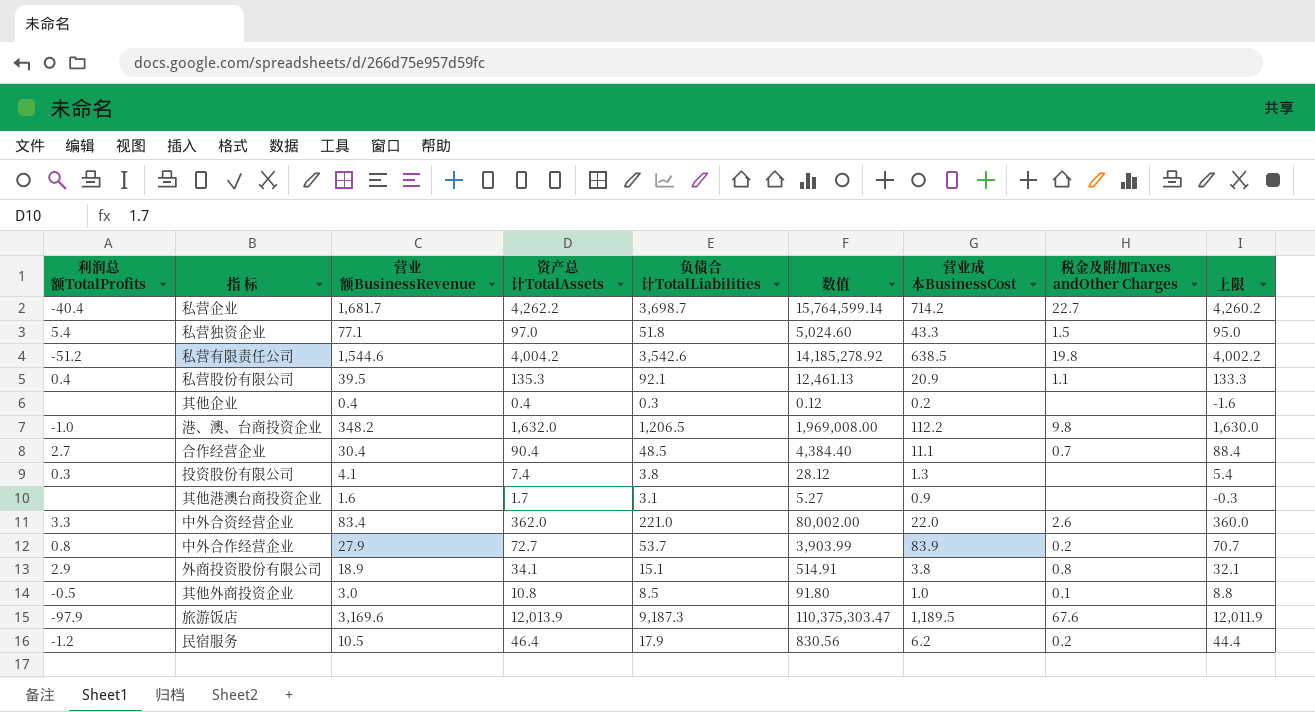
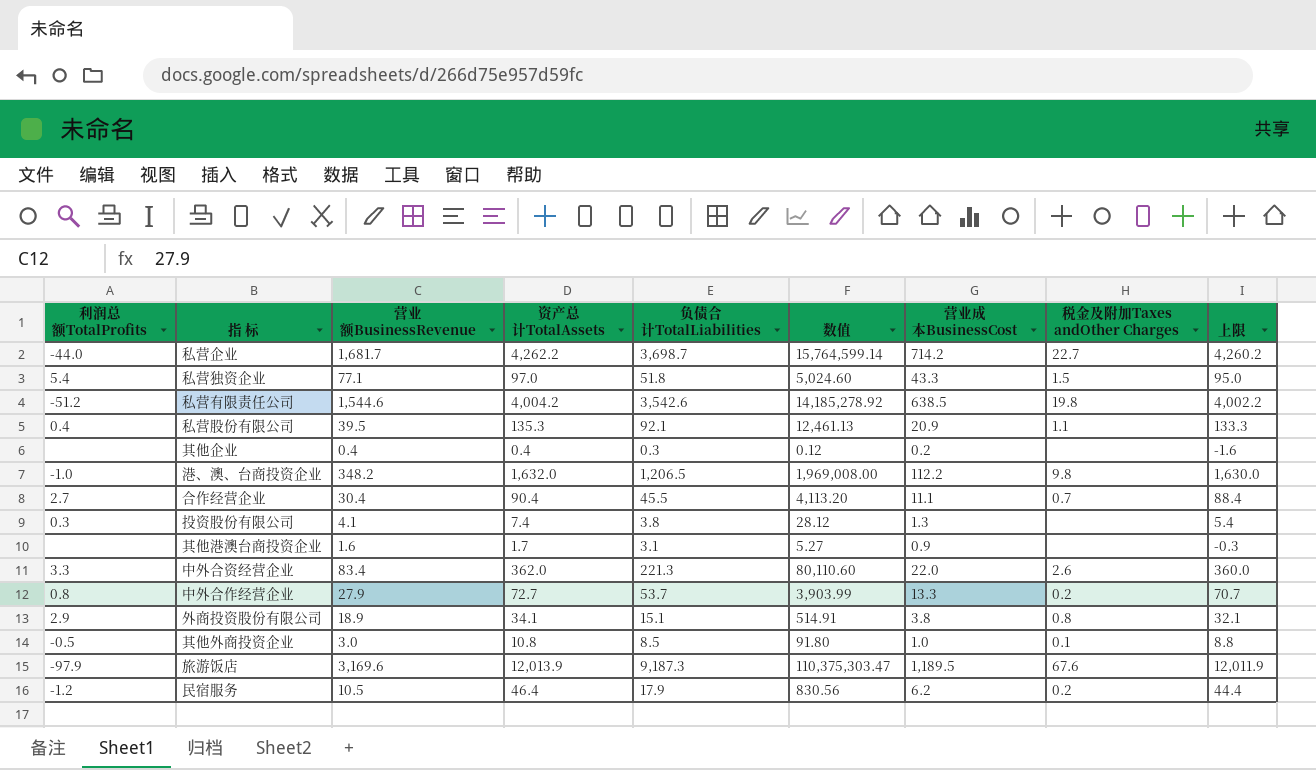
私营企业 | 利润总额TotalProfits: -40.4 -> -44.0
合作经营企业 | 负债合计TotalLiabilities: 48.5 -> 45.5
合作经营企业 | 数值: 4,384.40 -> 4,113.20
中外合资经营企业 | 负债合计TotalLiabilities: 221.0 -> 221.3
中外合资经营企业 | 数值: 80,002.00 -> 80,110.60
中外合作经营企业 | 营业成本BusinessCost: 83.9 -> 13.3

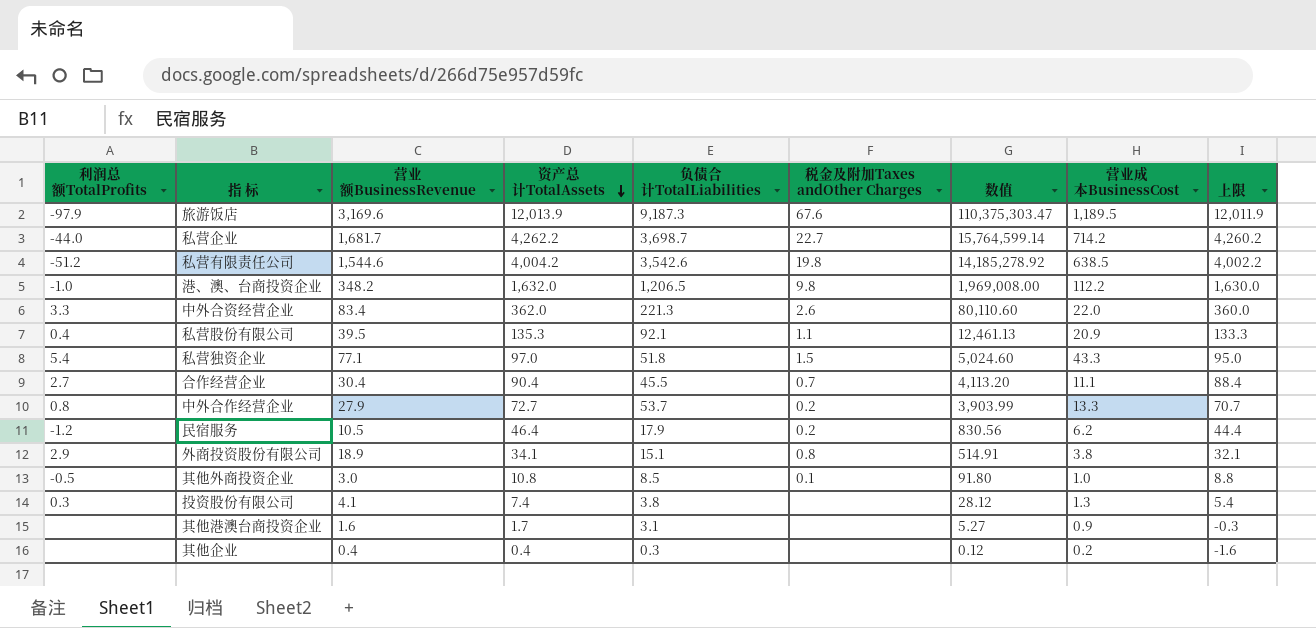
row order: none -> 资产总计TotalAssets descending
column 税金及附加Taxes andOther Charges | position: 8 -> 6

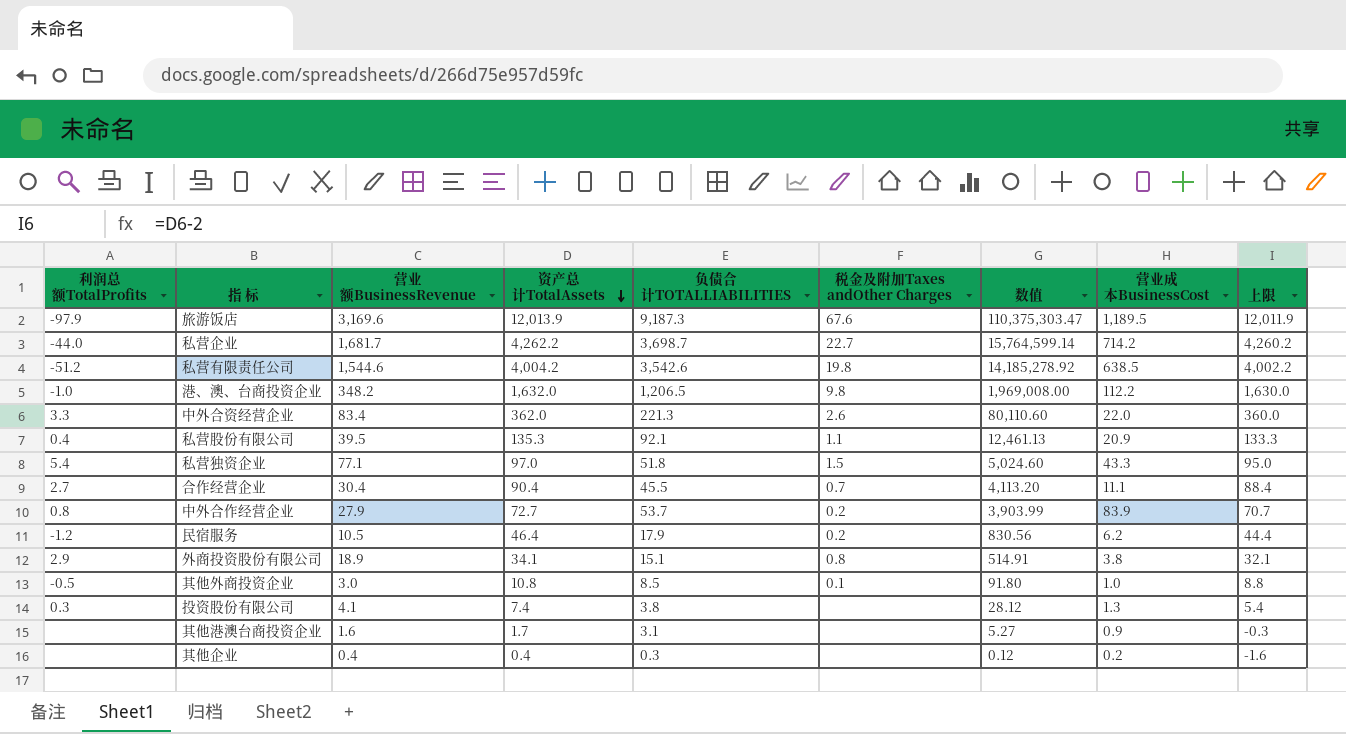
column name: 负债合计TotalLiabilities -> 负债合计TOTALLIABILITIES
中外合作经营企业 | 营业成本BusinessCost: 13.3 -> 83.9

